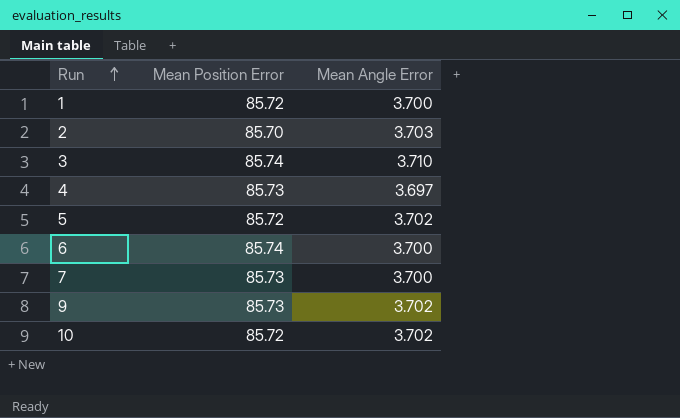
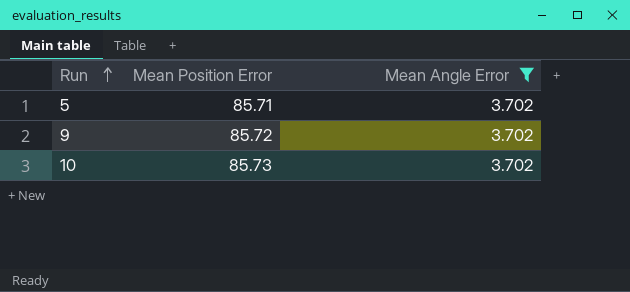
filter: none -> Mean Angle Error = 3.702
5 | Mean Position Error: 85.72 -> 85.71
9 | Mean Position Error: 85.73 -> 85.72
10 | Mean Position Error: 85.72 -> 85.73

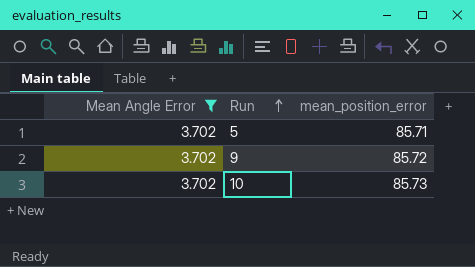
column Mean Angle Error | position: 3 -> 1
column name: Mean Position Error -> mean_position_error

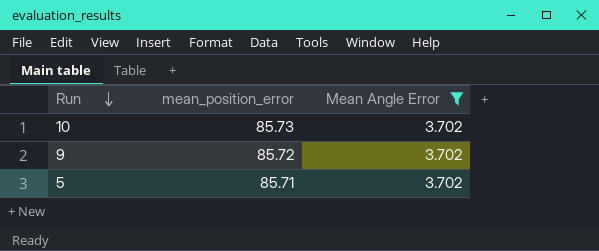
row order: Run ascending -> Run descending
column Mean Angle Error | position: 1 -> 3

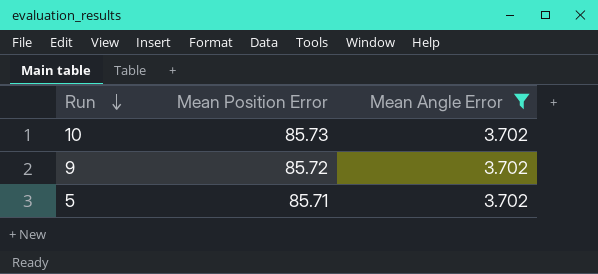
column name: mean_position_error -> Mean Position Error

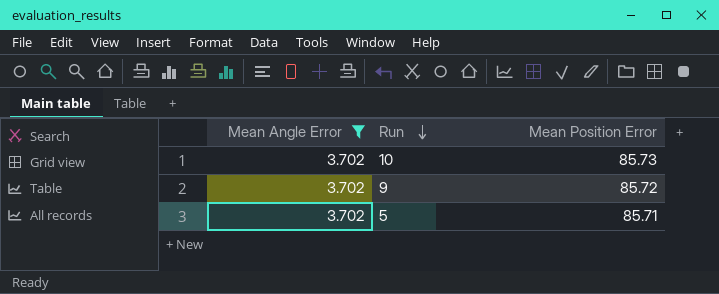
column Mean Angle Error | position: 3 -> 1

